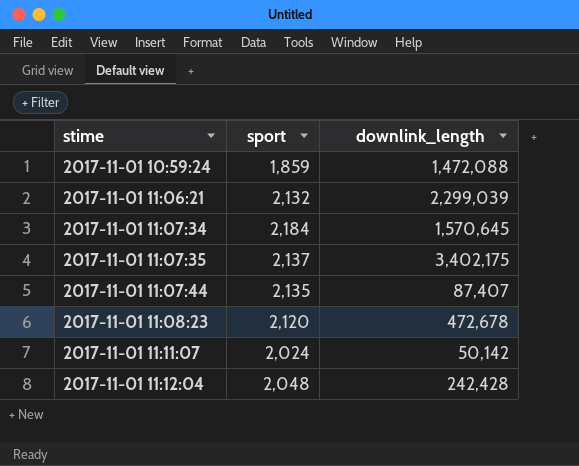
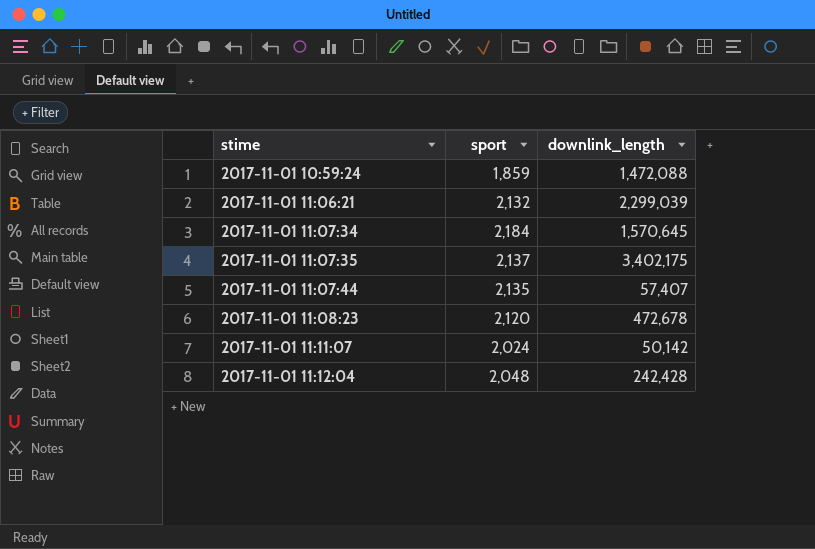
2017-11-01 11:07:44 | downlink_length: 87,407 -> 57,407

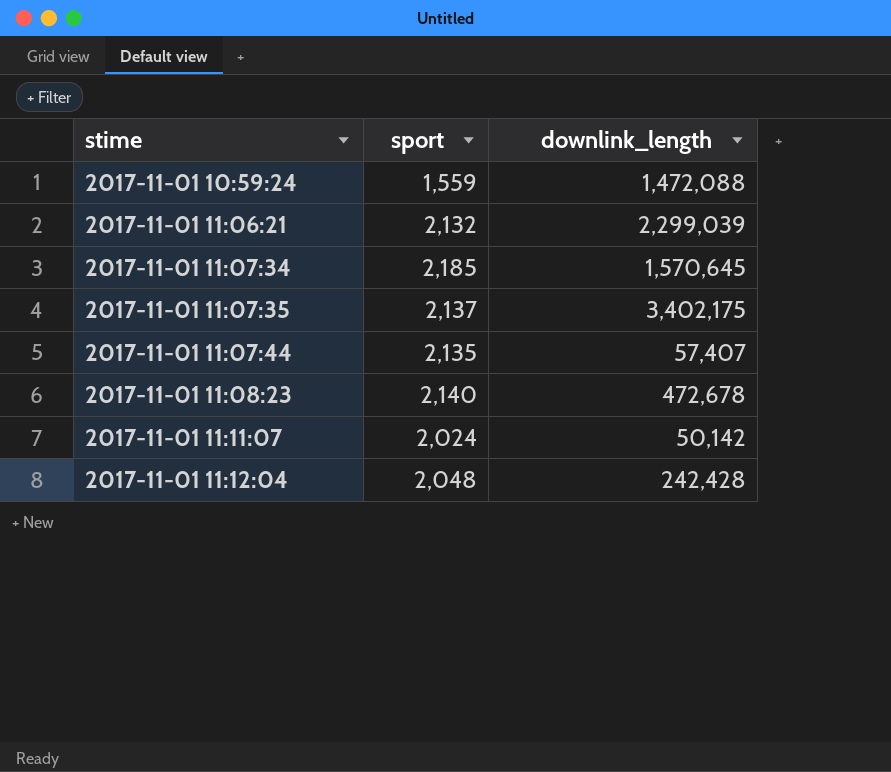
2017-11-01 10:59:24 | sport: 1,859 -> 1,559
2017-11-01 11:07:34 | sport: 2,184 -> 2,185
2017-11-01 11:08:23 | sport: 2,120 -> 2,140

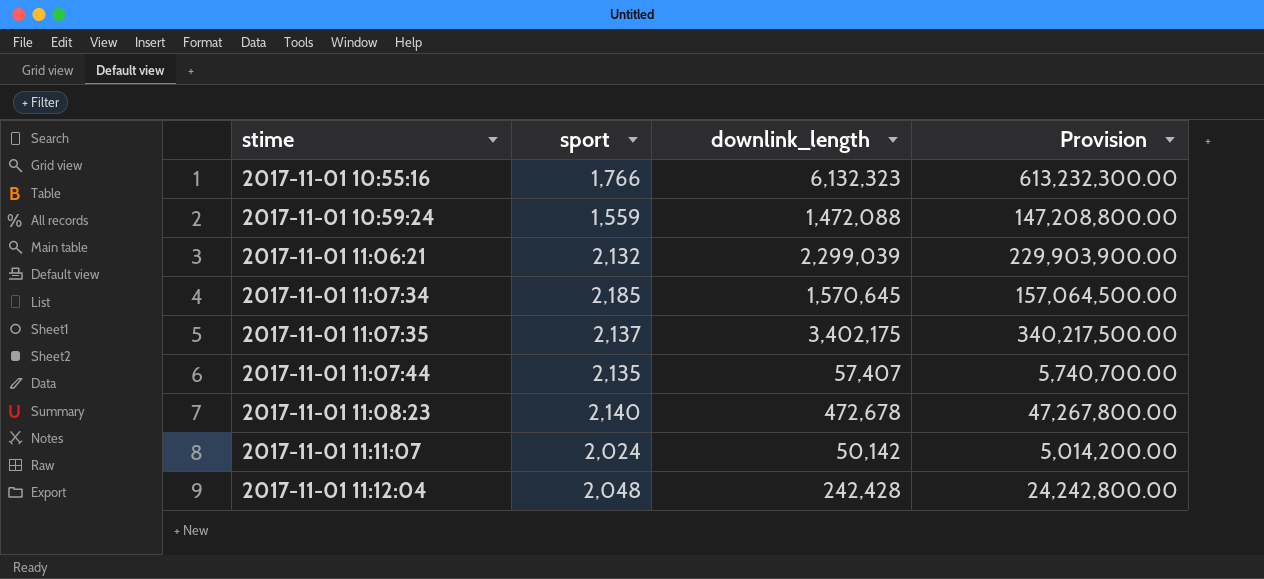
column Provision | formula: none -> [downlink_length] * 100
row 2017-11-01 10:55:16: none -> 1,766 | 6,132,323 | 613,232,300.00

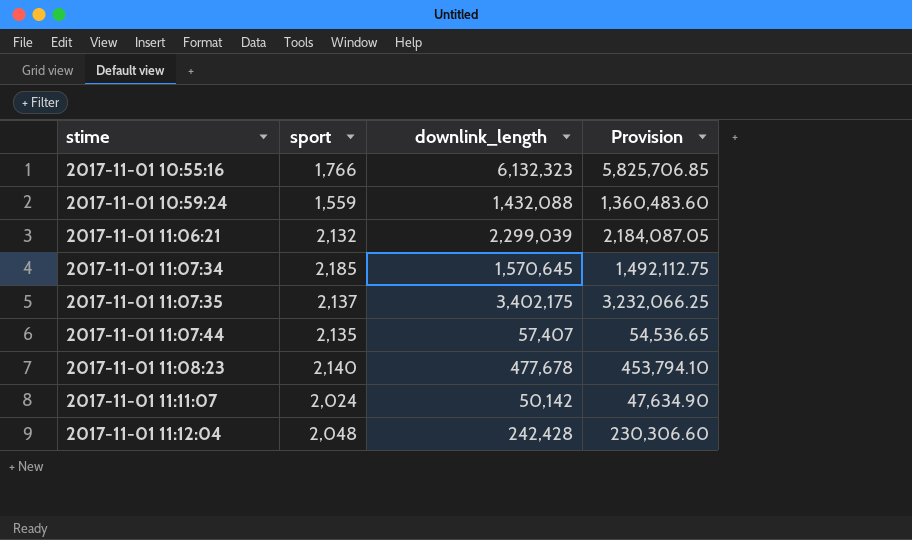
column Provision | formula: [downlink_length] * 100 -> [downlink_length] * 0.95
2017-11-01 10:59:24 | downlink_length: 1,472,088 -> 1,432,088
2017-11-01 11:08:23 | downlink_length: 472,678 -> 477,678

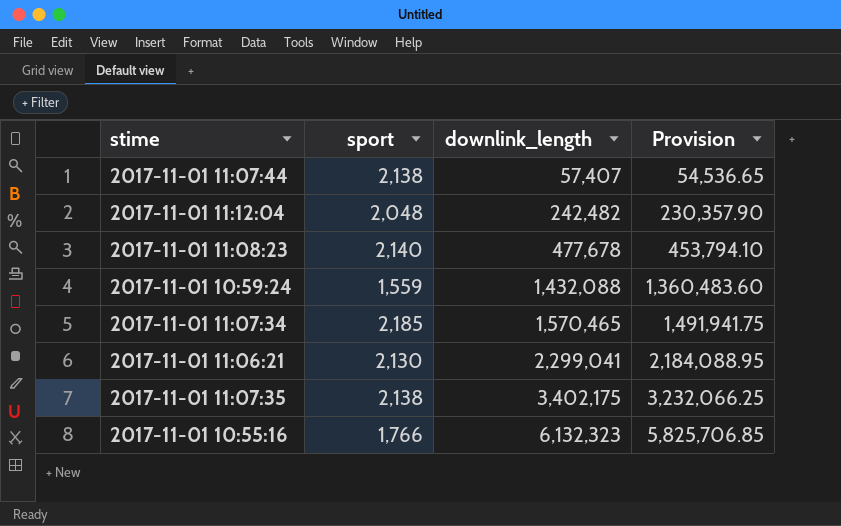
row order: stime ascending -> downlink_length ascending
row 2017-11-01 11:11:07: 2,024 | 50,142 | 47,634.90 -> none
2017-11-01 11:07:44 | sport: 2,135 -> 2,138
2017-11-01 11:12:04 | downlink_length: 242,428 -> 242,482
2017-11-01 11:12:04 | Provision: 230,306.60 -> 230,357.90
2017-11-01 11:07:34 | downlink_length: 1,570,645 -> 1,570,465
2017-11-01 11:07:34 | Provision: 1,492,112.75 -> 1,491,941.75
2017-11-01 11:06:21 | sport: 2,132 -> 2,130
2017-11-01 11:06:21 | downlink_length: 2,299,039 -> 2,299,041
2017-11-01 11:06:21 | Provision: 2,184,087.05 -> 2,184,088.95
2017-11-01 11:07:35 | sport: 2,137 -> 2,138

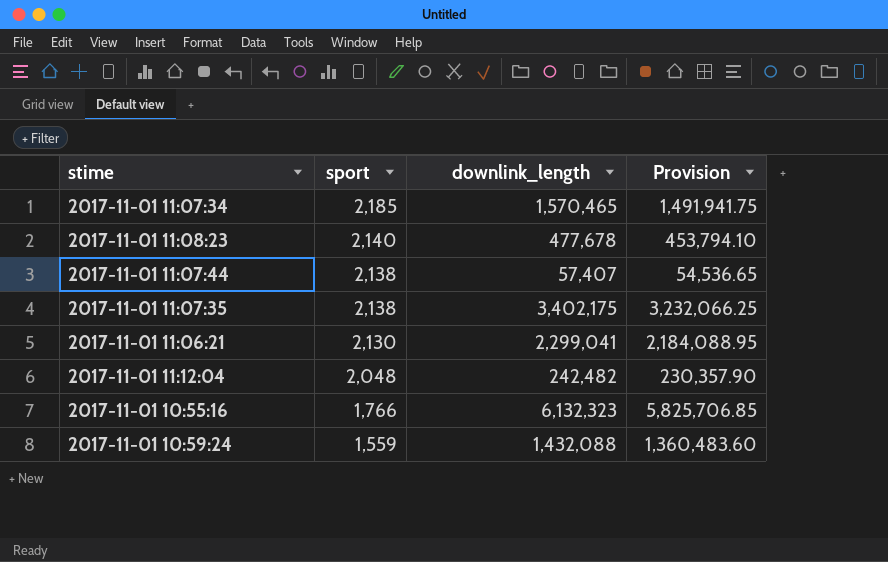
row order: downlink_length ascending -> sport descending

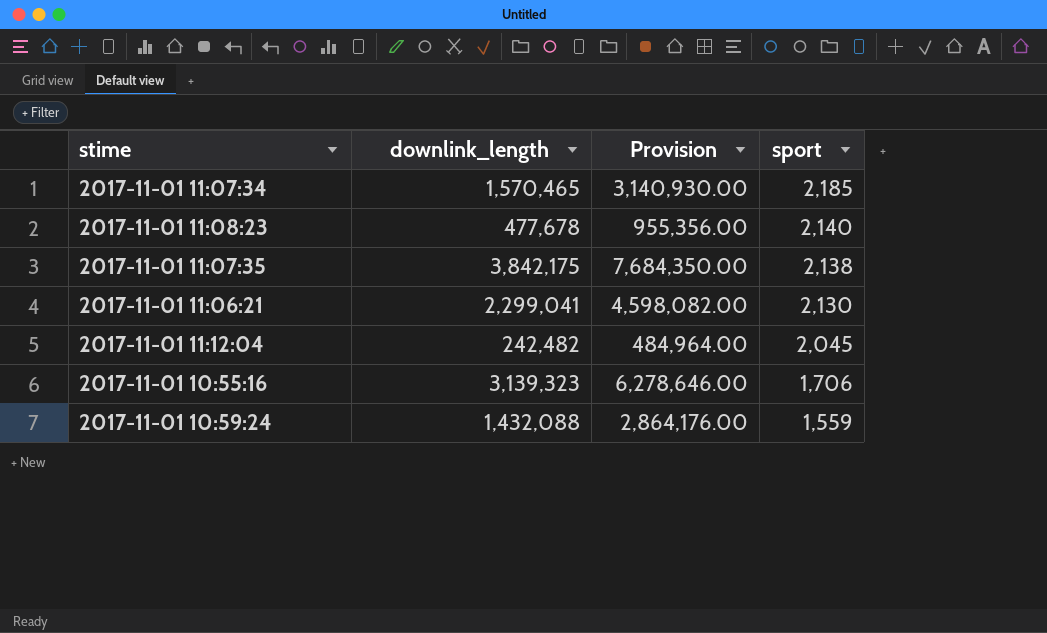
column Provision | formula: [downlink_length] * 0.95 -> [downlink_length] * 2
column sport | position: 2 -> 4
row 2017-11-01 11:07:44: 2,138 | 57,407 | 54,536.65 -> none
2017-11-01 11:07:35 | downlink_length: 3,402,175 -> 3,842,175
2017-11-01 11:12:04 | sport: 2,048 -> 2,045
2017-11-01 10:55:16 | downlink_length: 6,132,323 -> 3,139,323
2017-11-01 10:55:16 | sport: 1,766 -> 1,706

